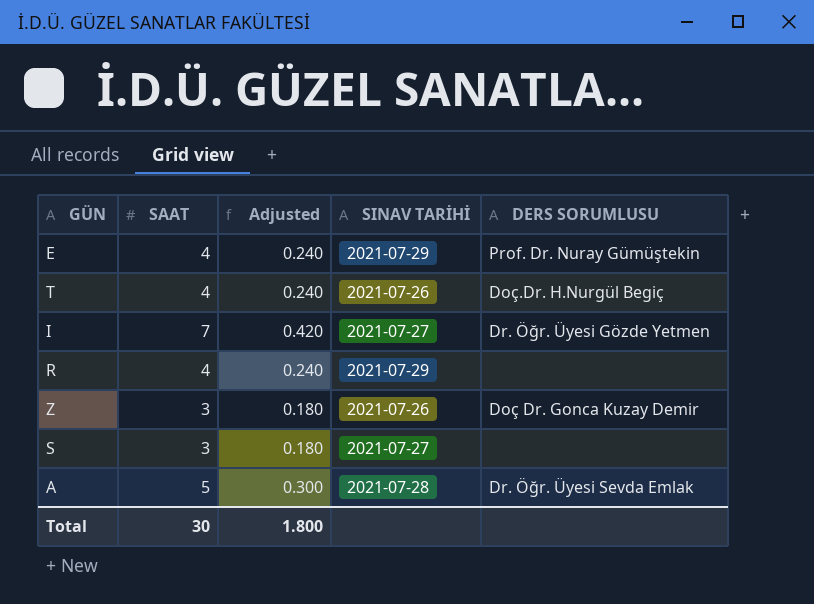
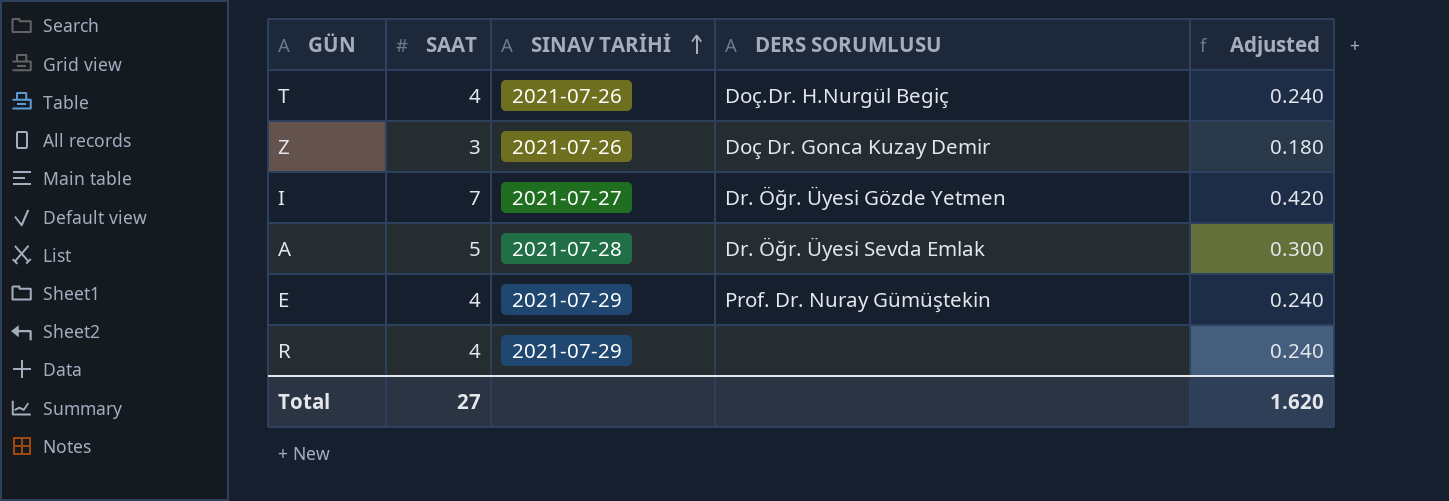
row order: none -> SINAV TARİHİ ascending
column Adjusted | position: 3 -> 5
row S: 3 | 0.180 | 2021-07-27 | none -> none
Total | SAAT: 30 -> 27
Total | Adjusted: 1.800 -> 1.620

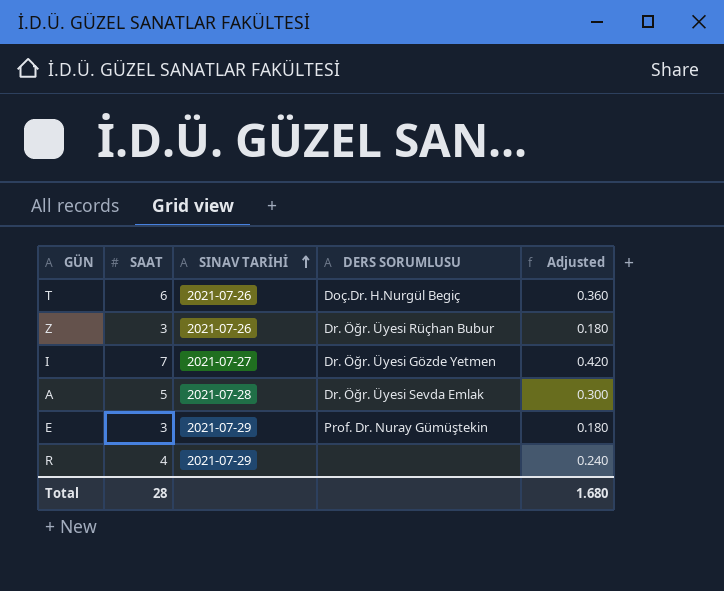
T | SAAT: 4 -> 6
T | Adjusted: 0.240 -> 0.360
Z | DERS SORUMLUSU: Doç Dr. Gonca Kuzay Demir -> Dr. Öğr. Üyesi Rüçhan Bubur
E | SAAT: 4 -> 3
E | Adjusted: 0.240 -> 0.180
Total | SAAT: 27 -> 28
Total | Adjusted: 1.620 -> 1.680

